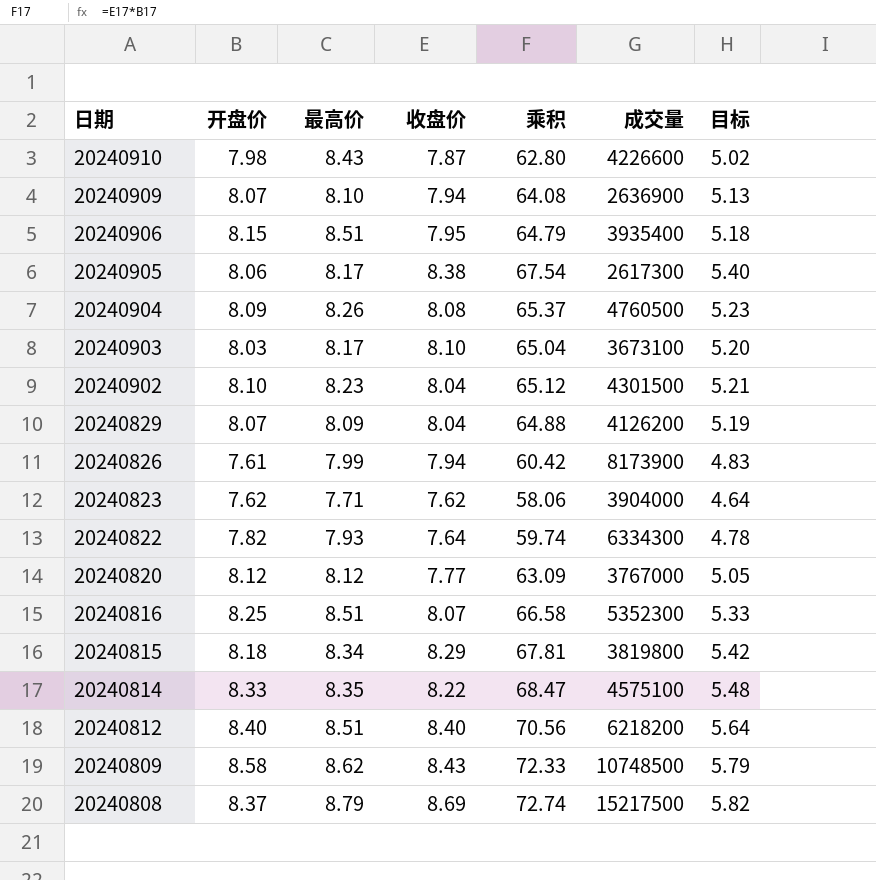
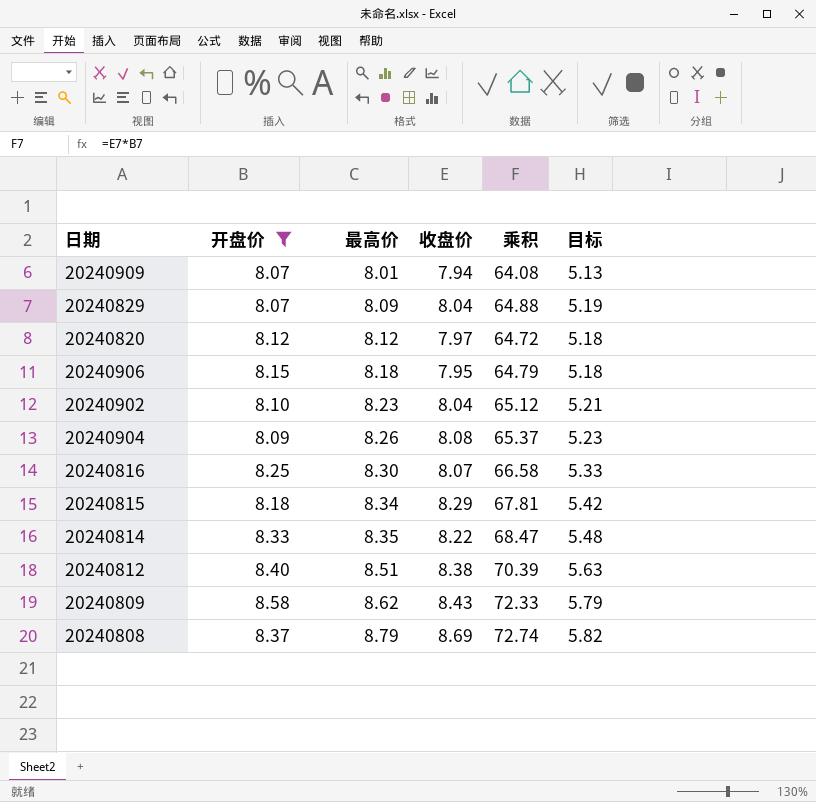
filter: none -> 开盘价 >= 8.07
row order: 日期 descending -> 最高价 ascending
column 成交量 | position: 6 -> none
20240909 | 最高价: 8.10 -> 8.01
20240820 | 收盘价: 7.77 -> 7.97
20240820 | 乘积: 63.09 -> 64.72
20240820 | 目标: 5.05 -> 5.18
20240906 | 最高价: 8.51 -> 8.18
20240816 | 最高价: 8.51 -> 8.30
20240812 | 收盘价: 8.40 -> 8.38
20240812 | 乘积: 70.56 -> 70.39
20240812 | 目标: 5.64 -> 5.63

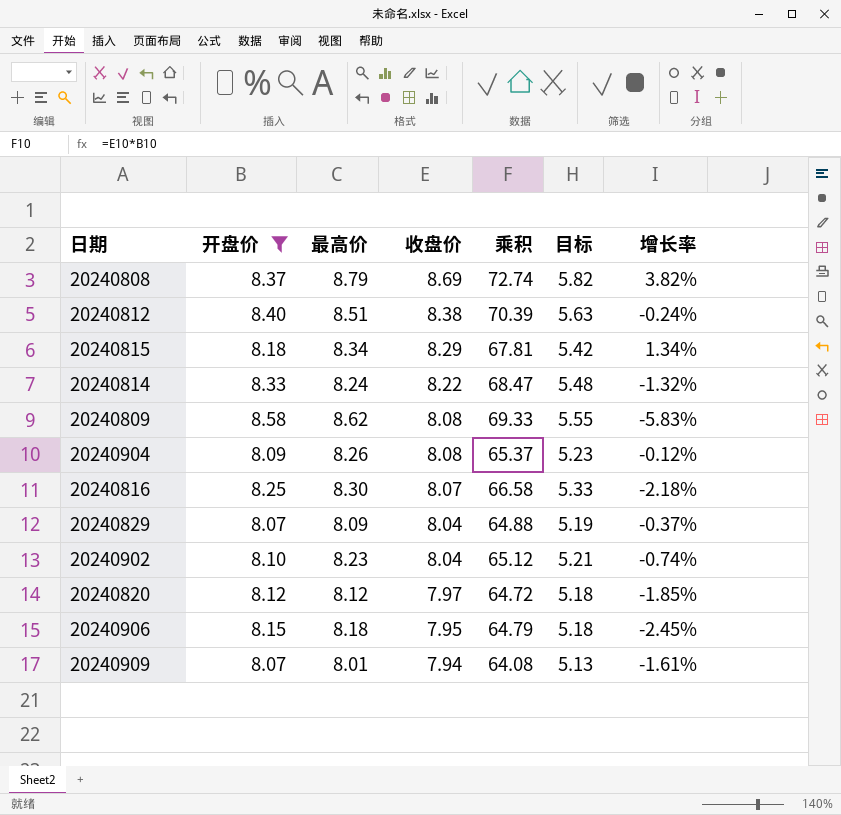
row order: 最高价 ascending -> 收盘价 descending
column 增长率 | formula: none -> ([收盘价] - [开盘价]) / [开盘价]
20240814 | 最高价: 8.35 -> 8.24
20240809 | 收盘价: 8.43 -> 8.08
20240809 | 乘积: 72.33 -> 69.33
20240809 | 目标: 5.79 -> 5.55

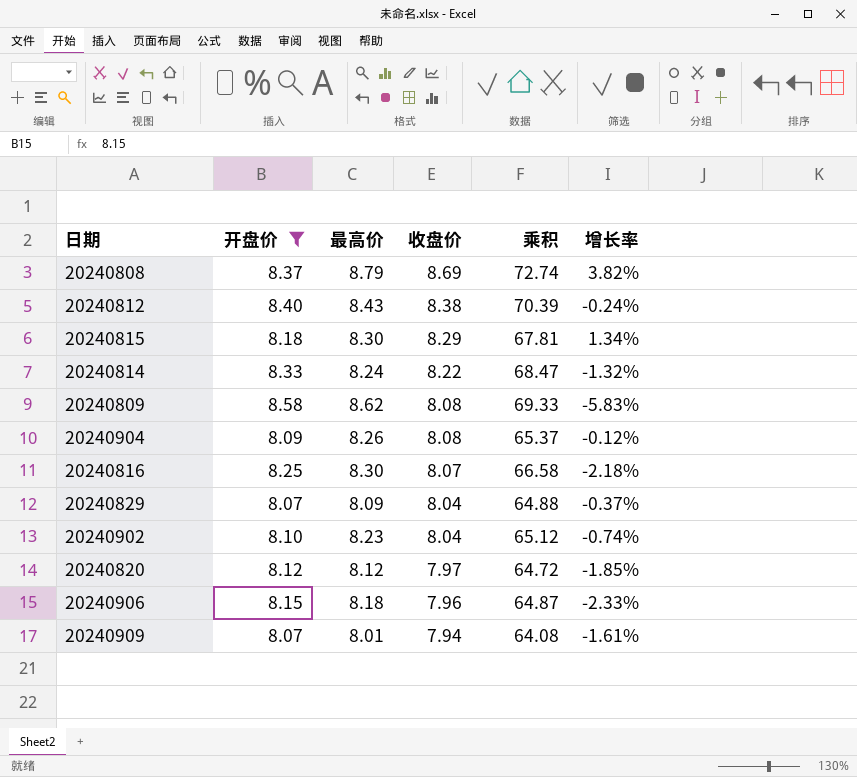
column 目标 | formula: [乘积] * 0.08 -> none
20240812 | 最高价: 8.51 -> 8.43
20240815 | 最高价: 8.34 -> 8.30
20240906 | 收盘价: 7.95 -> 7.96
20240906 | 乘积: 64.79 -> 64.87
20240906 | 增长率: -2.45% -> -2.33%

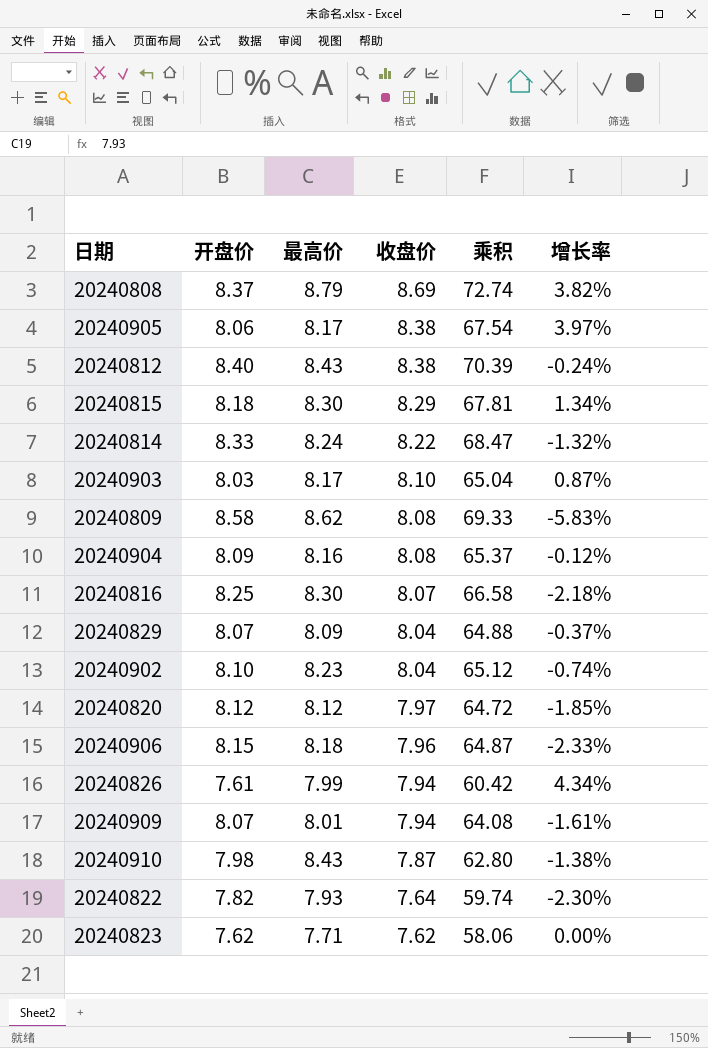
filter: 开盘价 >= 8.07 -> none
20240904 | 最高价: 8.26 -> 8.16

